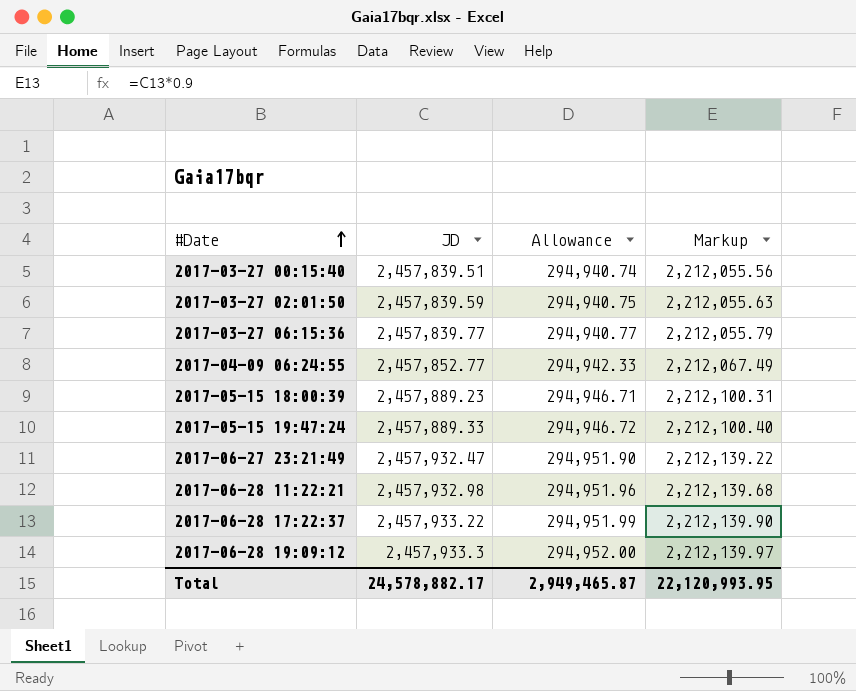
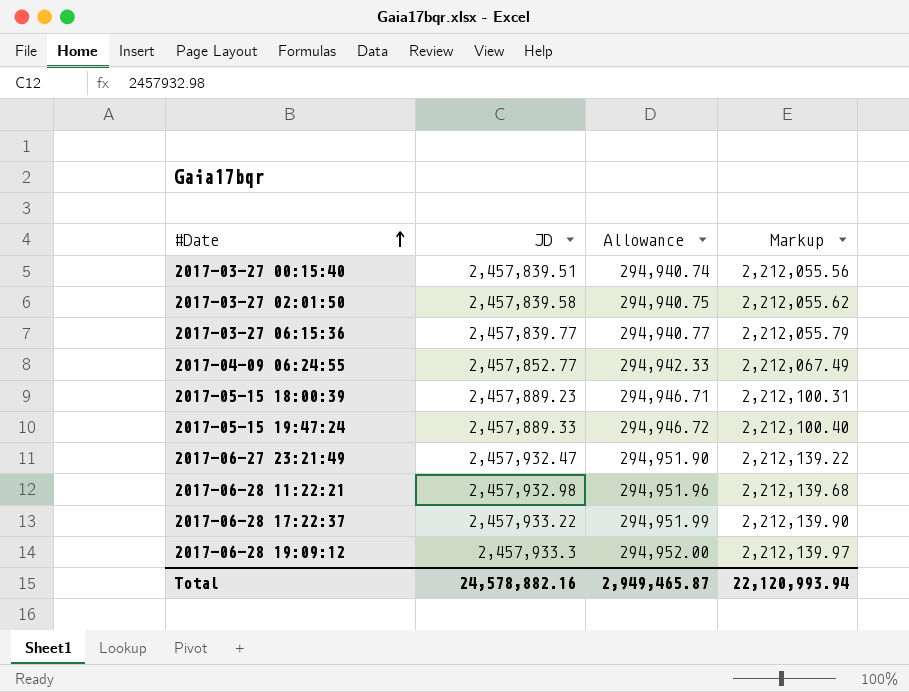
2017-03-27 02:01:50 | JD: 2,457,839.59 -> 2,457,839.58
2017-03-27 02:01:50 | Markup: 2,212,055.63 -> 2,212,055.62
Total | JD: 24,578,882.17 -> 24,578,882.16
Total | Markup: 22,120,993.95 -> 22,120,993.94

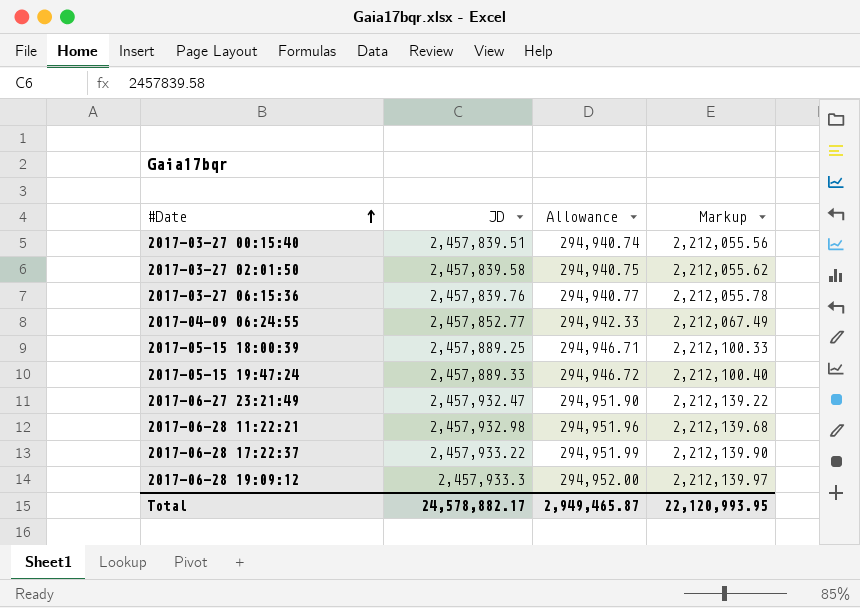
2017-03-27 06:15:36 | JD: 2,457,839.77 -> 2,457,839.76
2017-03-27 06:15:36 | Markup: 2,212,055.79 -> 2,212,055.78
2017-05-15 18:00:39 | JD: 2,457,889.23 -> 2,457,889.25
2017-05-15 18:00:39 | Markup: 2,212,100.31 -> 2,212,100.33
Total | JD: 24,578,882.16 -> 24,578,882.17
Total | Markup: 22,120,993.94 -> 22,120,993.95

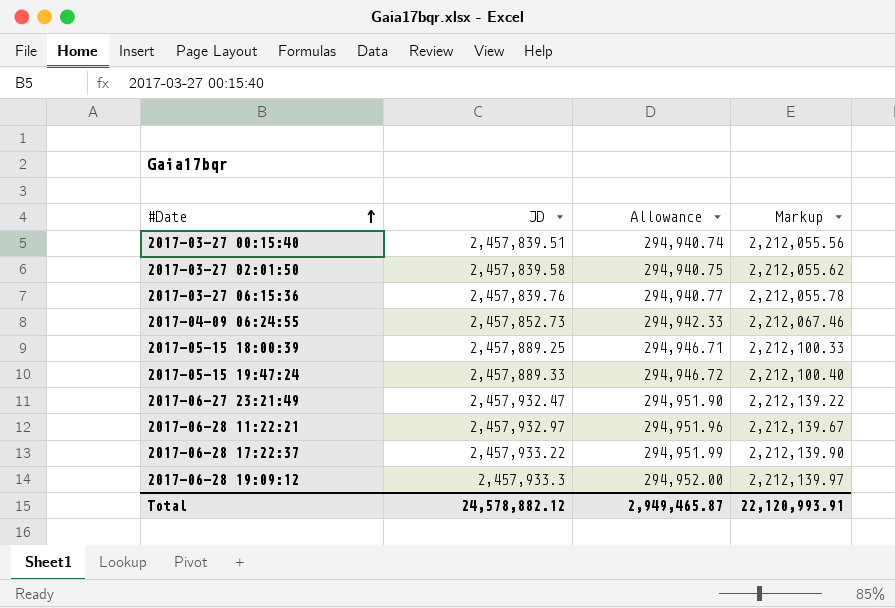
2017-04-09 06:24:55 | JD: 2,457,852.77 -> 2,457,852.73
2017-04-09 06:24:55 | Markup: 2,212,067.49 -> 2,212,067.46
2017-06-28 11:22:21 | JD: 2,457,932.98 -> 2,457,932.97
2017-06-28 11:22:21 | Markup: 2,212,139.68 -> 2,212,139.67
Total | JD: 24,578,882.17 -> 24,578,882.12
Total | Markup: 22,120,993.95 -> 22,120,993.91

